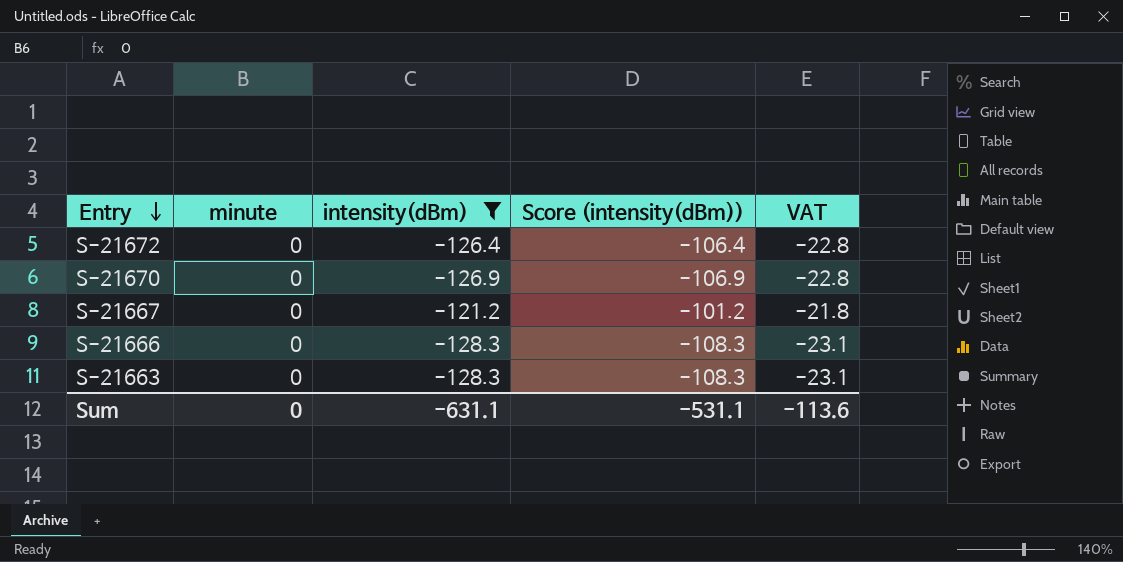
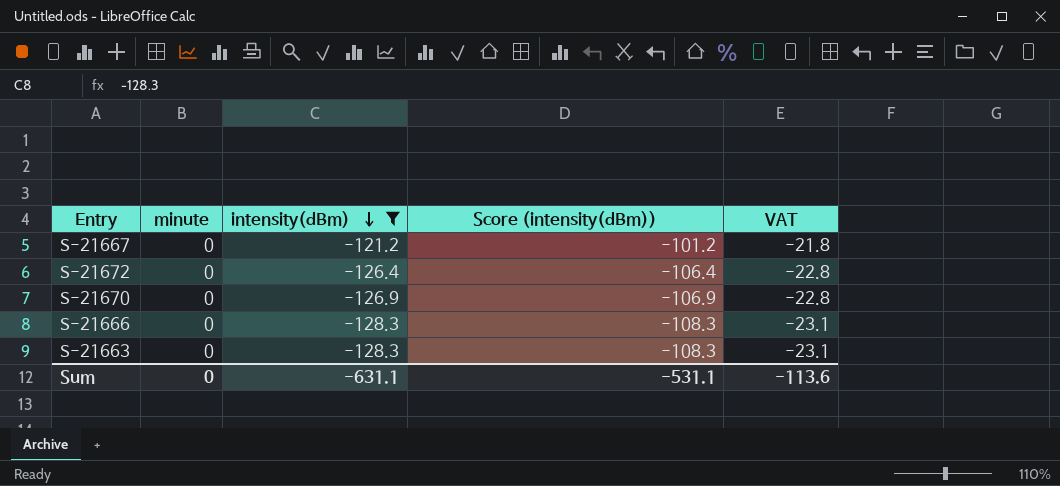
row order: Entry descending -> intensity(dBm) descending

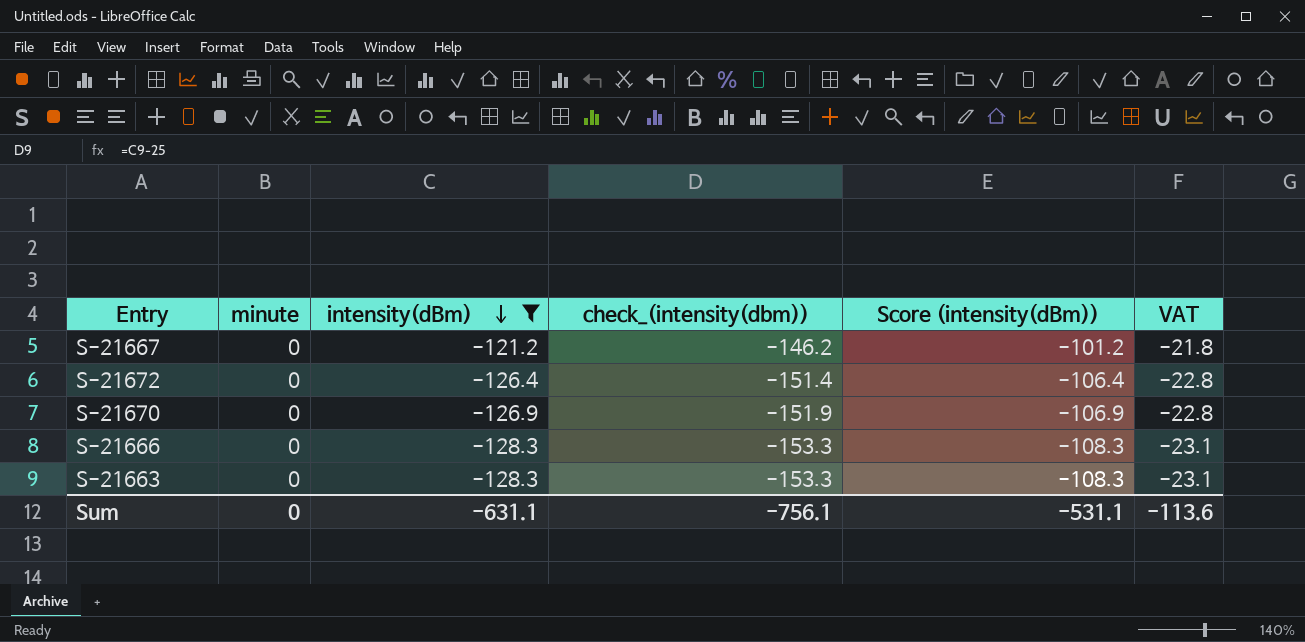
column check_(intensity(dbm)) | formula: none -> [intensity(dBm)] - 25

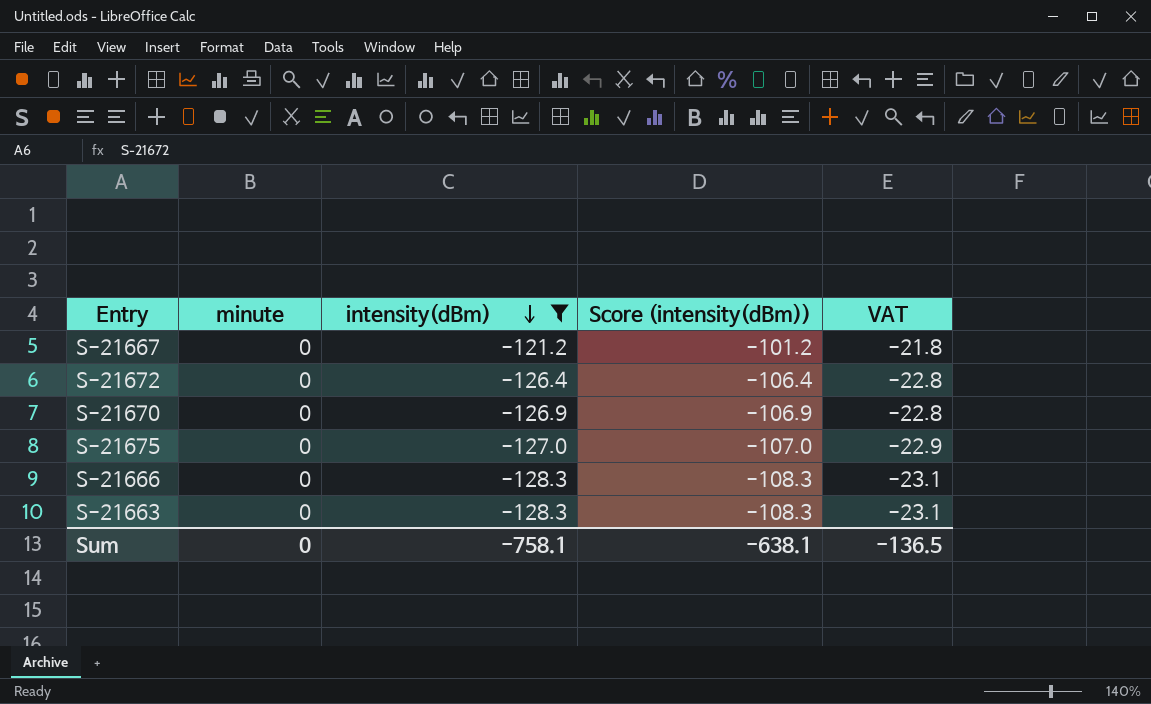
column check_(intensity(dbm)) | formula: [intensity(dBm)] - 25 -> none
row S-21675: none -> 0 | -127.0 | -107.0 | -22.9
Sum | intensity(dBm): -631.1 -> -758.1
Sum | Score (intensity(dBm)): -531.1 -> -638.1
Sum | VAT: -113.6 -> -136.5

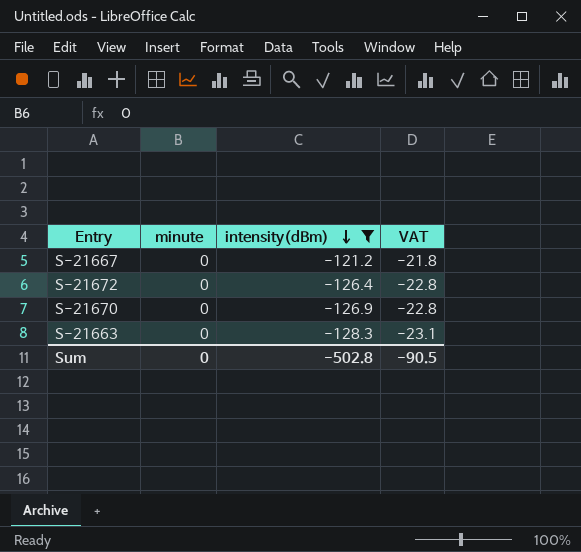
column Score (intensity(dBm)) | formula: [intensity(dBm)] + 20 -> none
row S-21675: 0 | -127.0 | -107.0 | -22.9 -> none
row S-21666: 0 | -128.3 | -108.3 | -23.1 -> none
Sum | intensity(dBm): -758.1 -> -502.8
Sum | VAT: -136.5 -> -90.5

